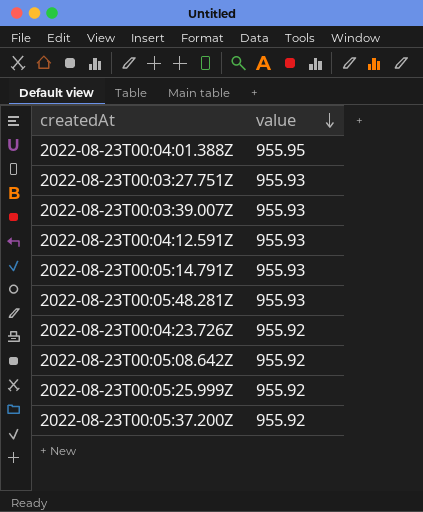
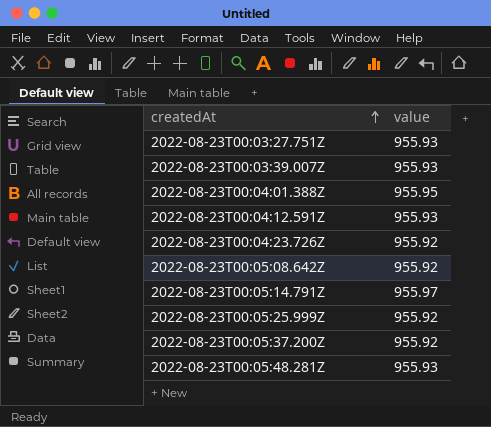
row order: value descending -> createdAt ascending
2022-08-23T00:05:14.791Z | value: 955.93 -> 955.97

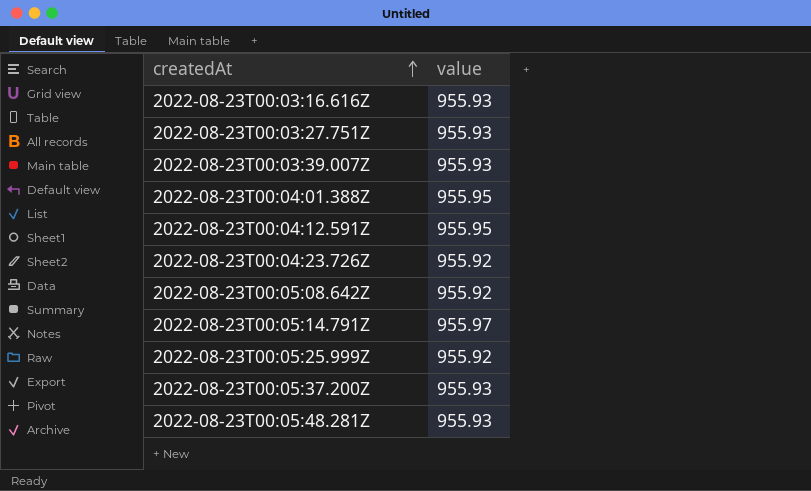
row 2022-08-23T00:03:16.616Z: none -> 955.93
2022-08-23T00:04:12.591Z | value: 955.93 -> 955.95
2022-08-23T00:05:37.200Z | value: 955.92 -> 955.93

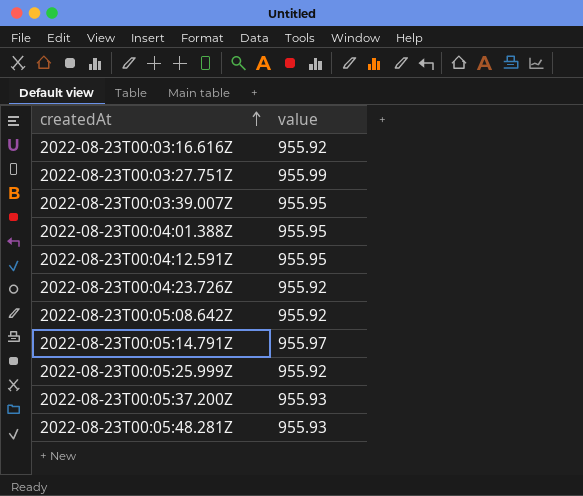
2022-08-23T00:03:16.616Z | value: 955.93 -> 955.92
2022-08-23T00:03:27.751Z | value: 955.93 -> 955.99
2022-08-23T00:03:39.007Z | value: 955.93 -> 955.95

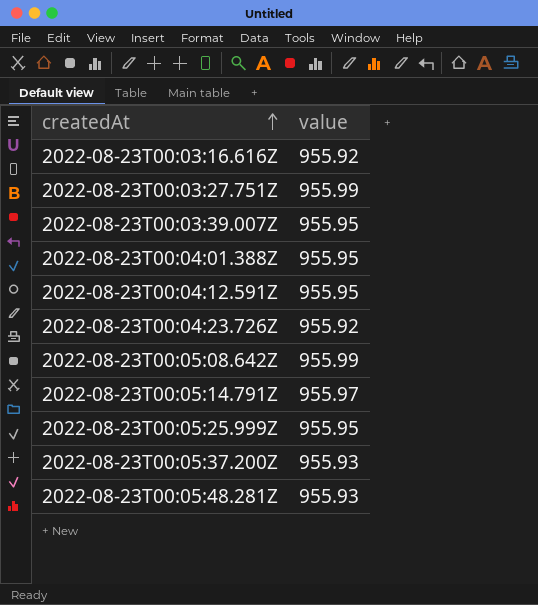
2022-08-23T00:05:08.642Z | value: 955.92 -> 955.99
2022-08-23T00:05:25.999Z | value: 955.92 -> 955.95

